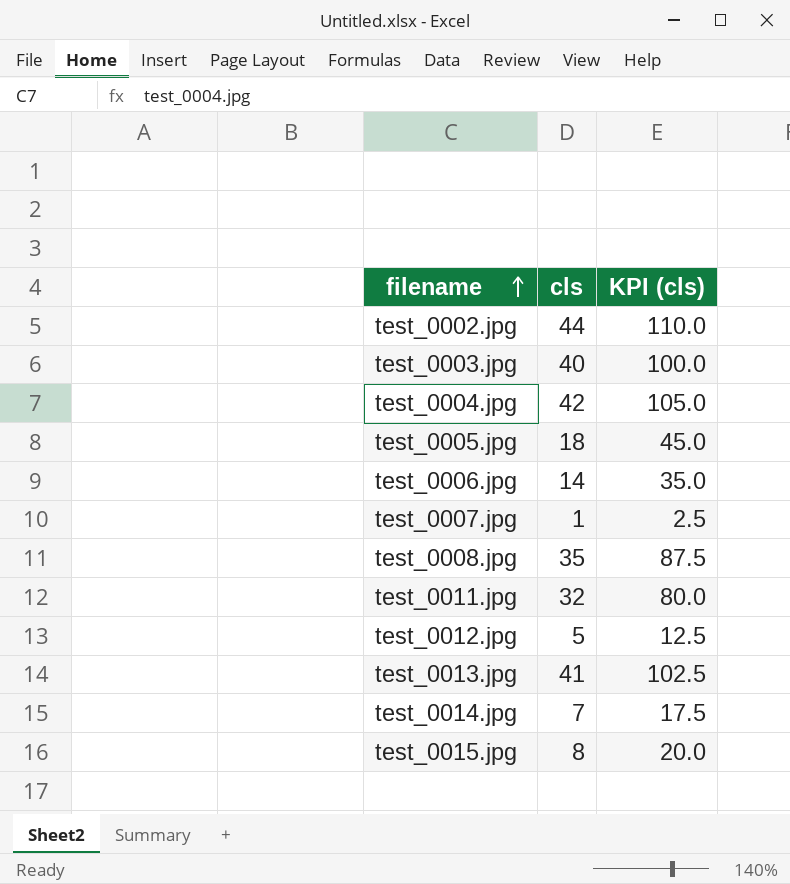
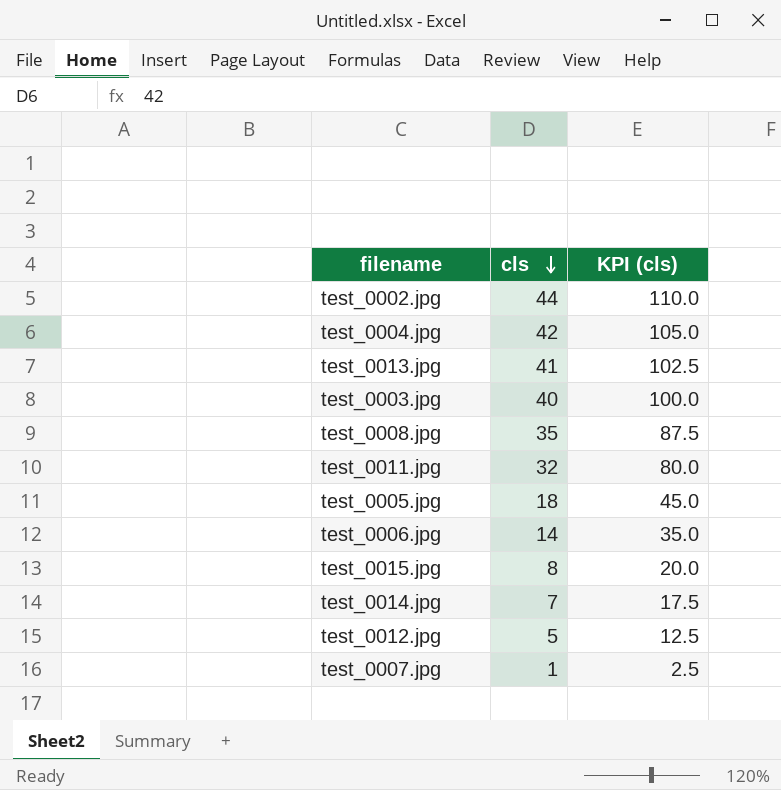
row order: filename ascending -> cls descending

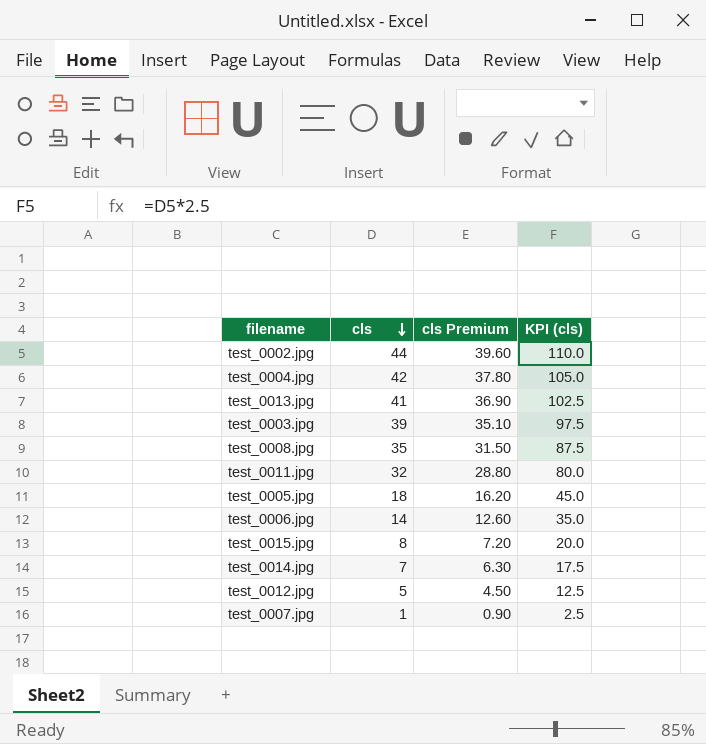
column cls Premium | formula: none -> [cls] * 0.9
test_0003.jpg | cls: 40 -> 39
test_0003.jpg | KPI (cls): 100.0 -> 97.5

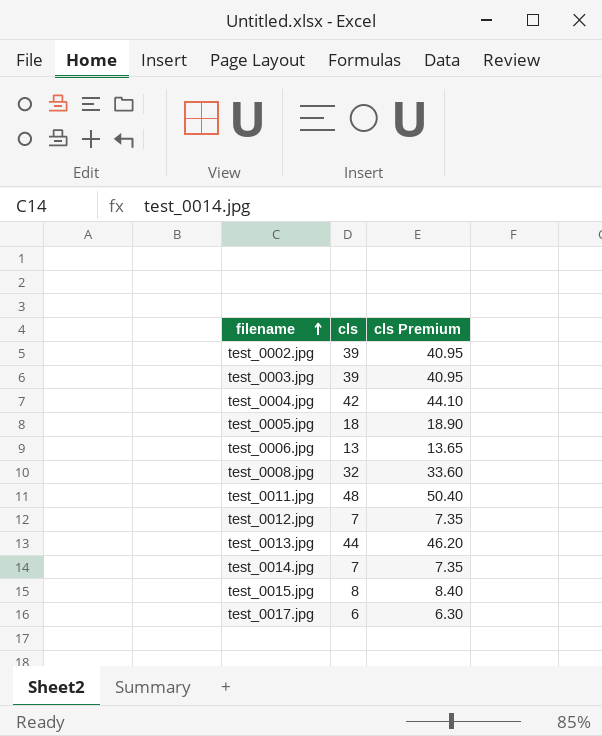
row order: cls descending -> filename ascending
column KPI (cls) | formula: [cls] * 2.5 -> none
column cls Premium | formula: [cls] * 0.9 -> [cls] * 1.05
row test_0007.jpg: 1 | 0.90 | 2.5 -> none
test_0002.jpg | cls: 44 -> 39
test_0006.jpg | cls: 14 -> 13
test_0008.jpg | cls: 35 -> 32
test_0011.jpg | cls: 32 -> 48
test_0012.jpg | cls: 5 -> 7
test_0013.jpg | cls: 41 -> 44
row test_0017.jpg: none -> 6 | 6.30

